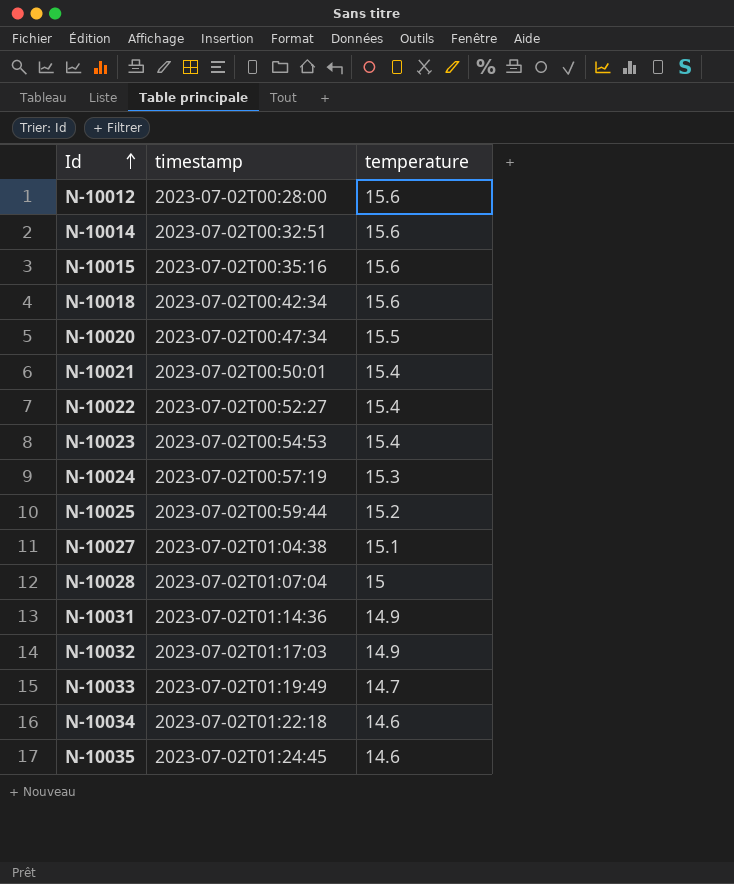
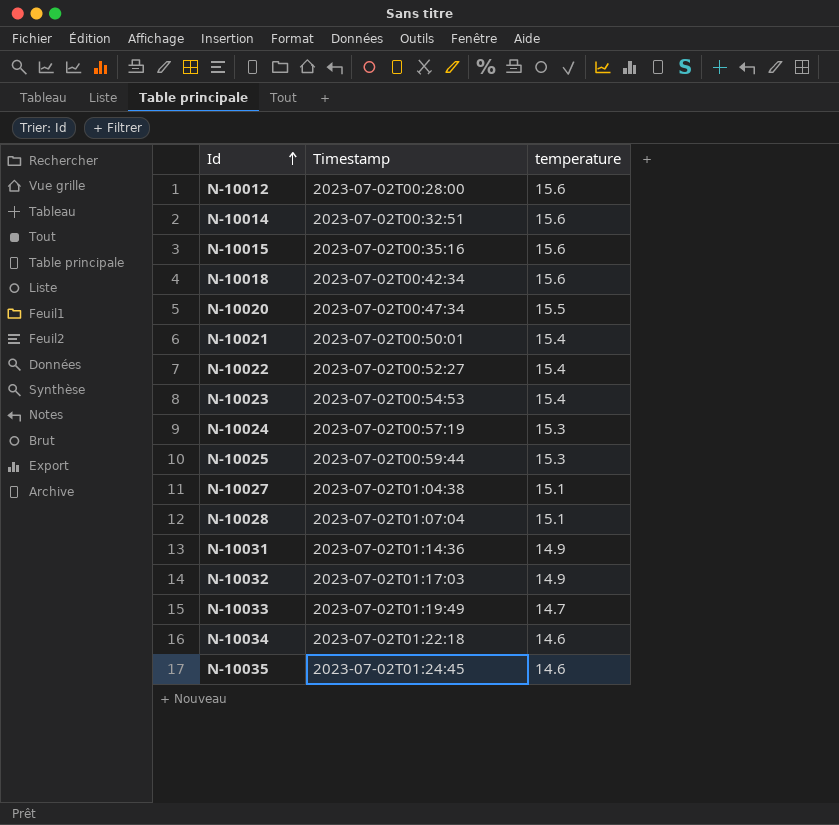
column name: timestamp -> Timestamp
N-10025 | temperature: 15.2 -> 15.3
N-10028 | temperature: 15 -> 15.1

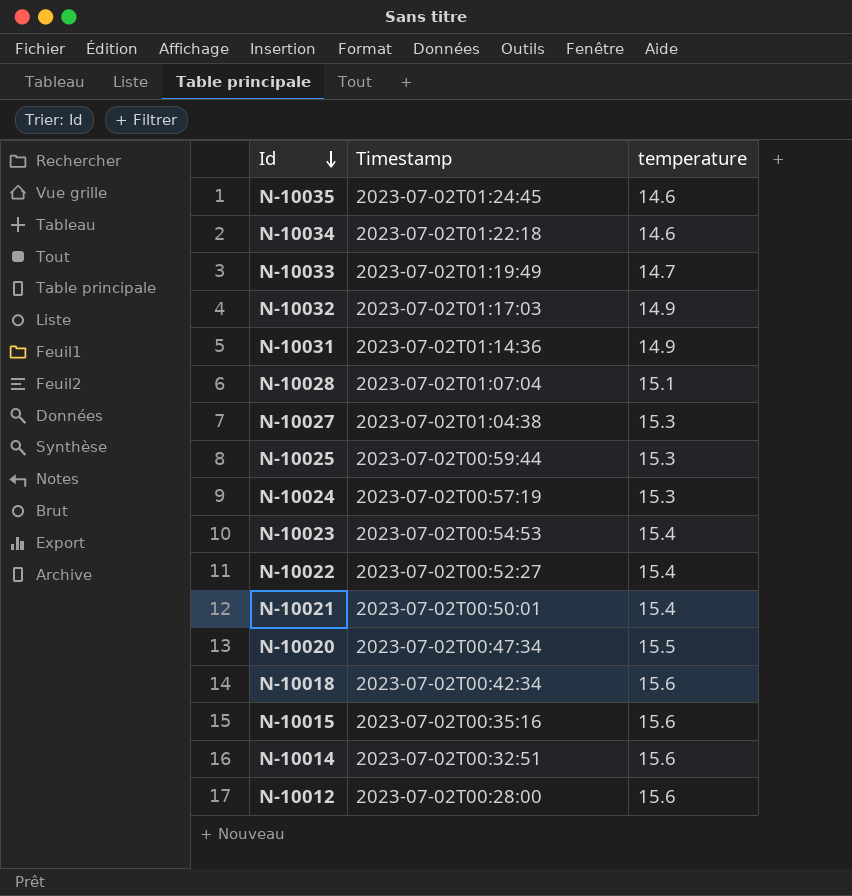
row order: Id ascending -> Id descending
N-10027 | temperature: 15.1 -> 15.3

